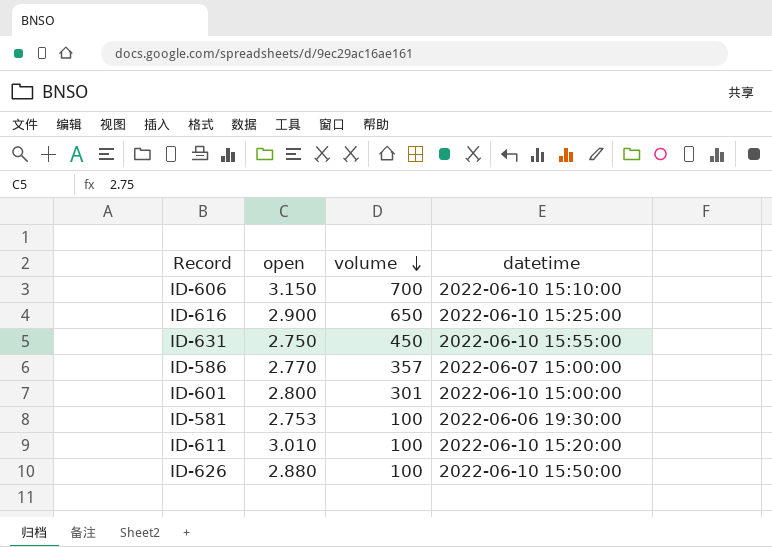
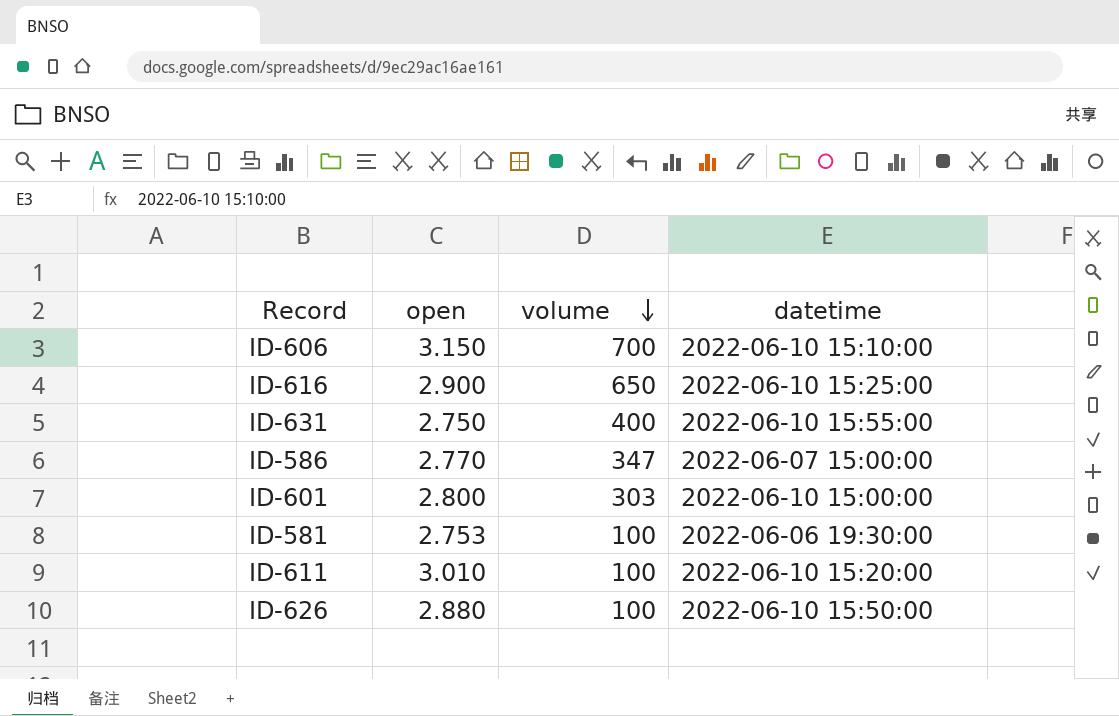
ID-631 | volume: 450 -> 400
ID-586 | volume: 357 -> 347
ID-601 | volume: 301 -> 303

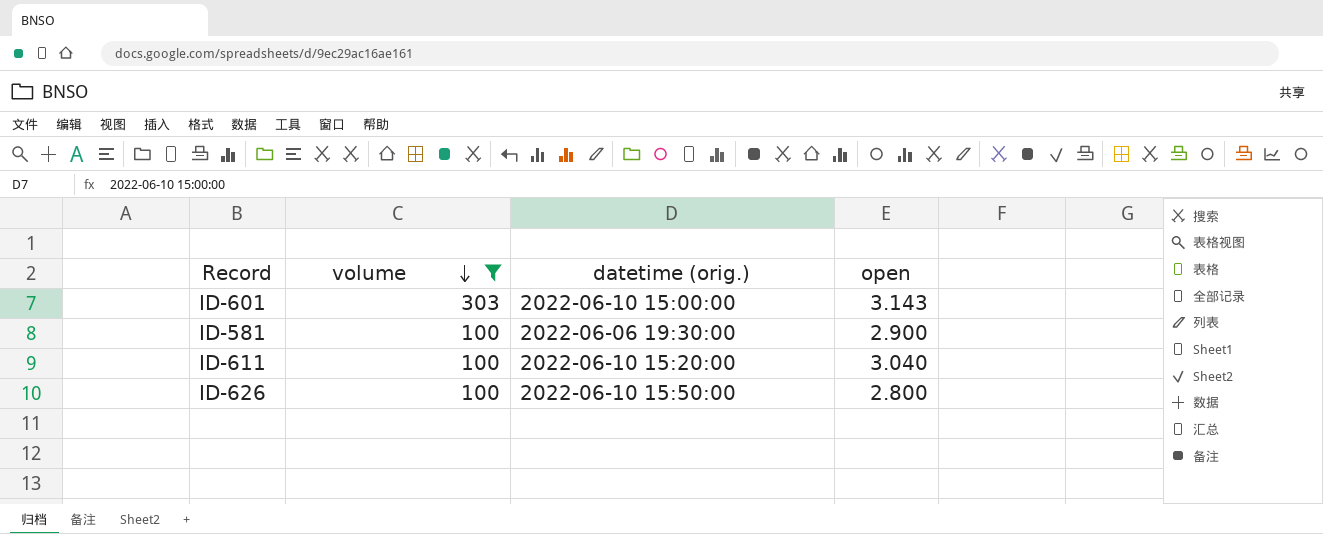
filter: none -> volume <= 303
column name: datetime -> datetime (orig.)
column open | position: 2 -> 4
ID-601 | open: 2.800 -> 3.143
ID-581 | open: 2.753 -> 2.900
ID-611 | open: 3.010 -> 3.040
ID-626 | open: 2.880 -> 2.800

